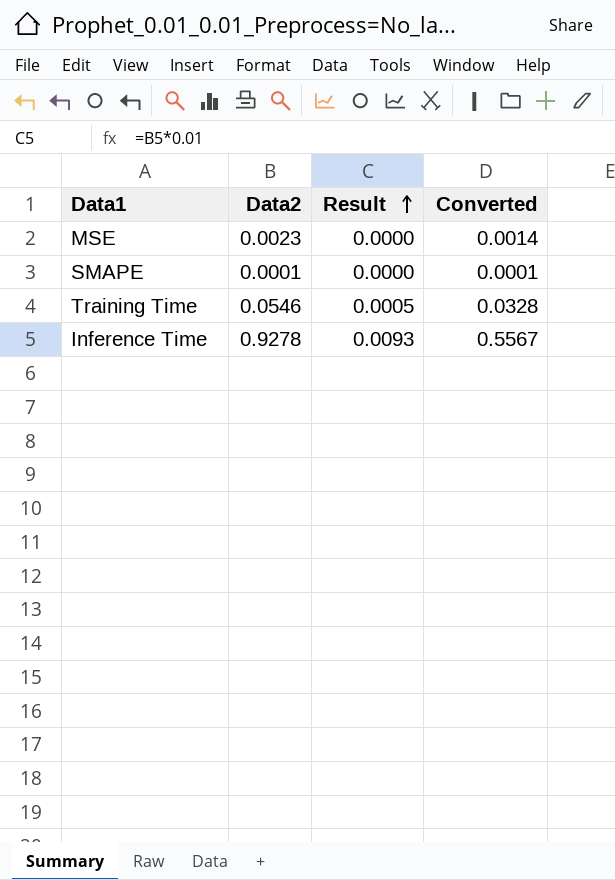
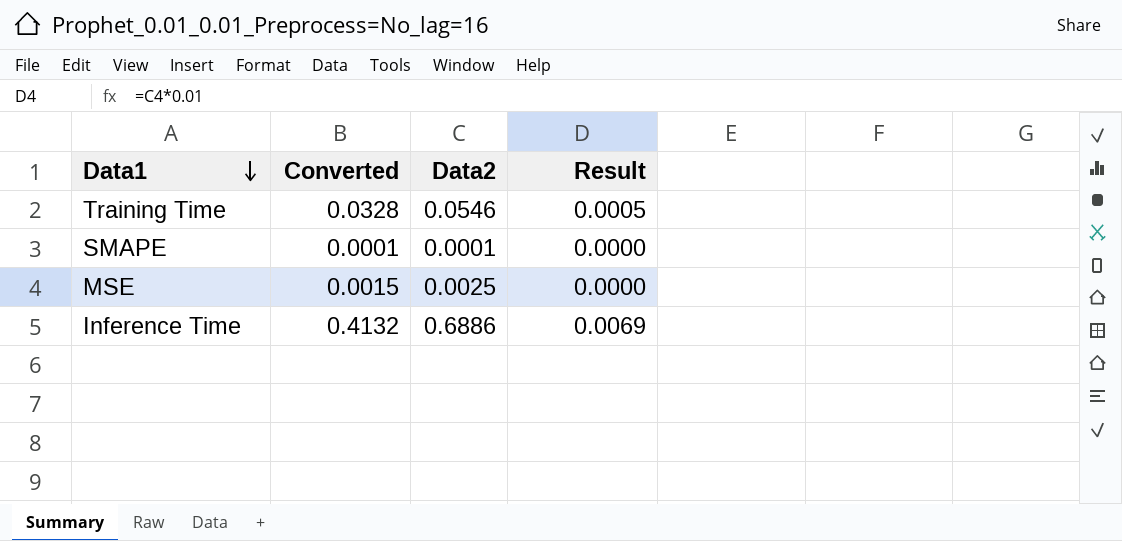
row order: Result ascending -> Data1 descending
column Converted | position: 4 -> 2
MSE | Converted: 0.0014 -> 0.0015
MSE | Data2: 0.0023 -> 0.0025
Inference Time | Converted: 0.5567 -> 0.4132
Inference Time | Data2: 0.9278 -> 0.6886
Inference Time | Result: 0.0093 -> 0.0069

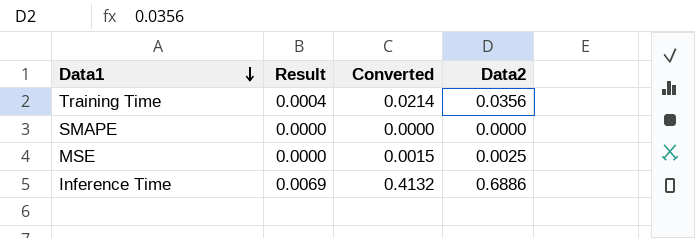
column Result | position: 4 -> 2
Training Time | Result: 0.0005 -> 0.0004
Training Time | Converted: 0.0328 -> 0.0214
Training Time | Data2: 0.0546 -> 0.0356
SMAPE | Converted: 0.0001 -> 0.0000
SMAPE | Data2: 0.0001 -> 0.0000

